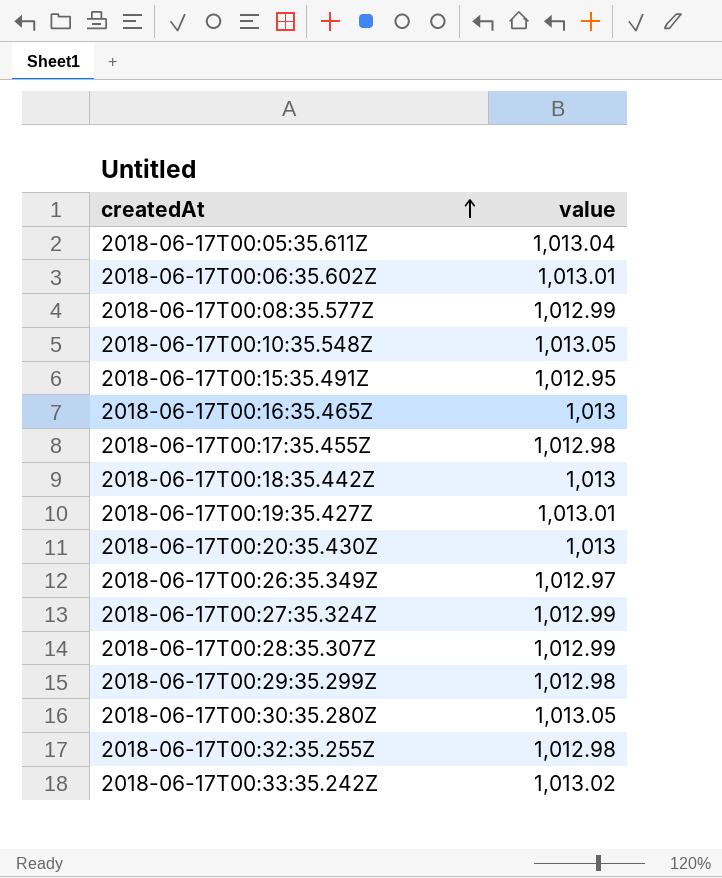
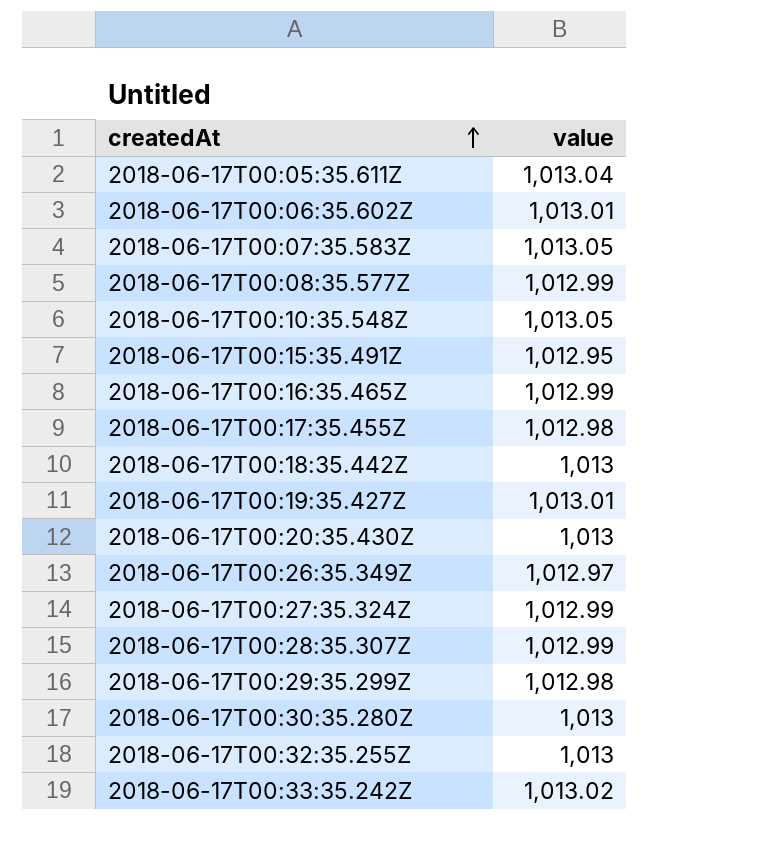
row 2018-06-17T00:07:35.583Z: none -> 1,013.05
2018-06-17T00:16:35.465Z | value: 1,013 -> 1,012.99
2018-06-17T00:30:35.280Z | value: 1,013.05 -> 1,013
2018-06-17T00:32:35.255Z | value: 1,012.98 -> 1,013

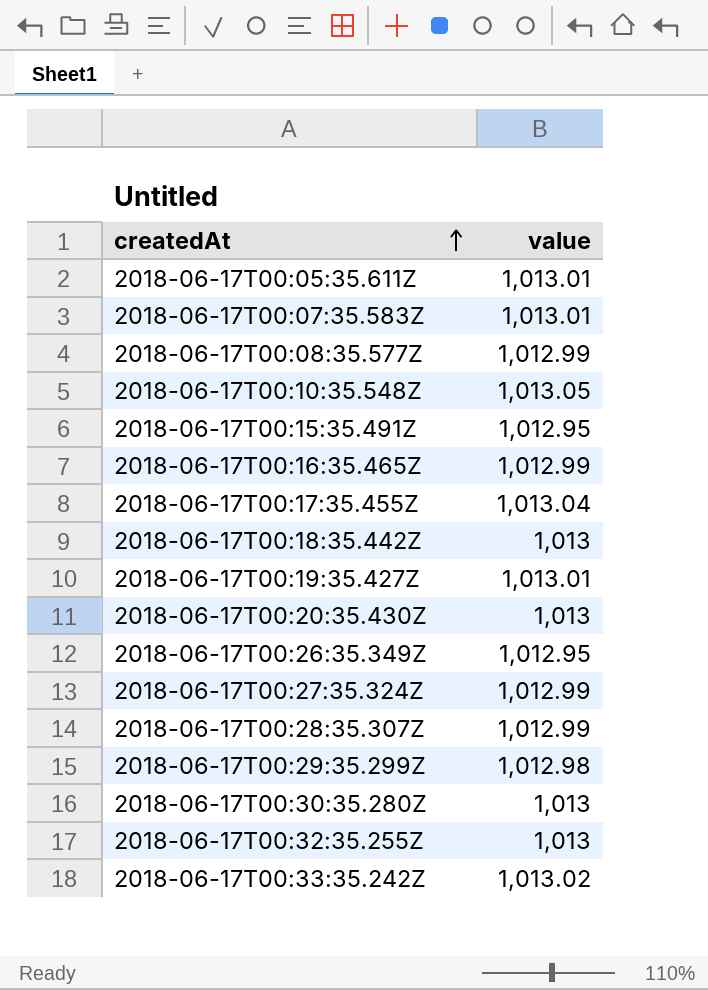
row 2018-06-17T00:06:35.602Z: 1,013.01 -> none
2018-06-17T00:05:35.611Z | value: 1,013.04 -> 1,013.01
2018-06-17T00:07:35.583Z | value: 1,013.05 -> 1,013.01
2018-06-17T00:17:35.455Z | value: 1,012.98 -> 1,013.04
2018-06-17T00:26:35.349Z | value: 1,012.97 -> 1,012.95

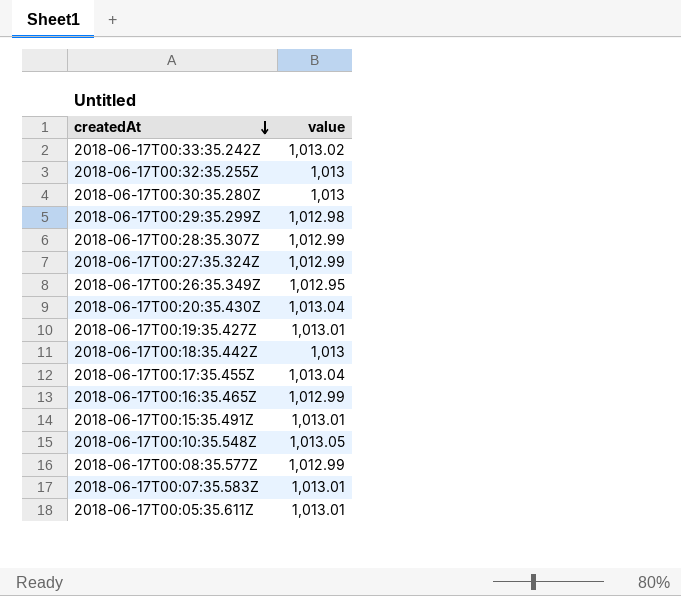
row order: createdAt ascending -> createdAt descending
2018-06-17T00:20:35.430Z | value: 1,013 -> 1,013.04
2018-06-17T00:15:35.491Z | value: 1,012.95 -> 1,013.01

